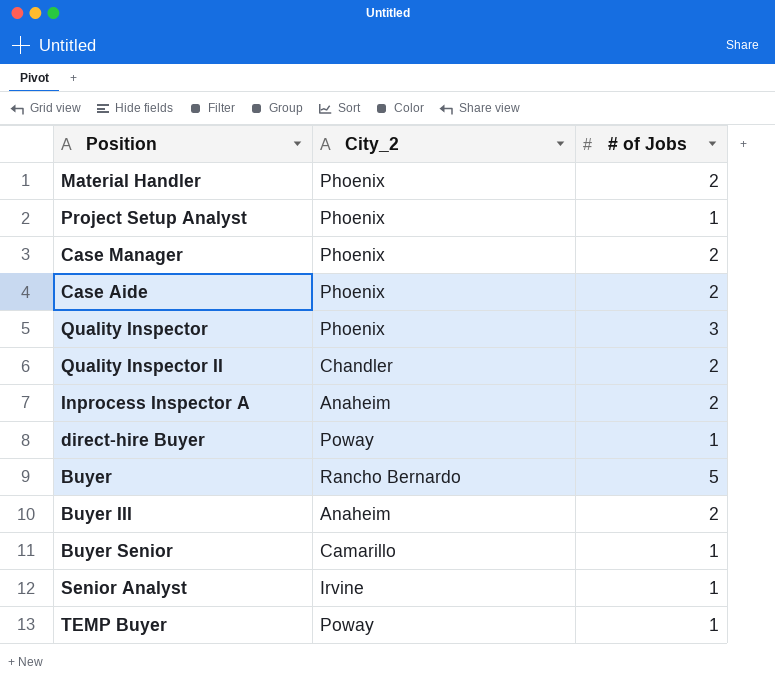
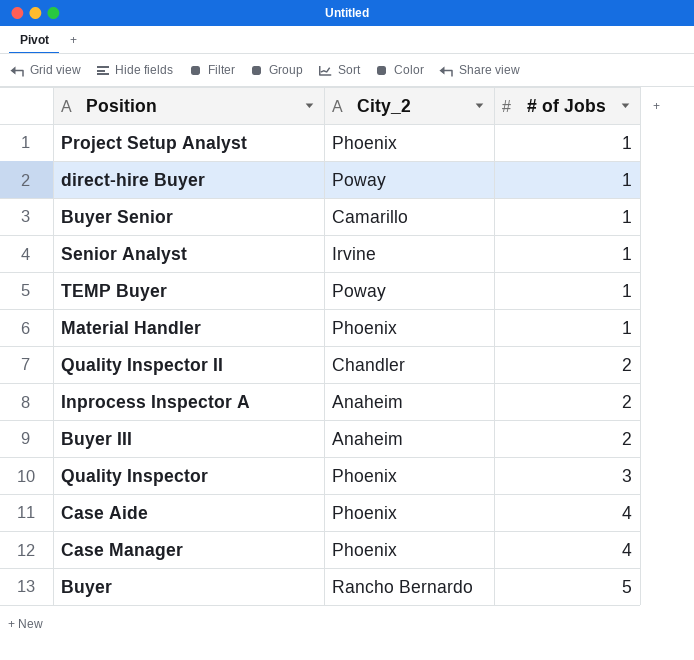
row order: none -> # of Jobs ascending
Material Handler | # of Jobs: 2 -> 1
Case Aide | # of Jobs: 2 -> 4
Case Manager | # of Jobs: 2 -> 4

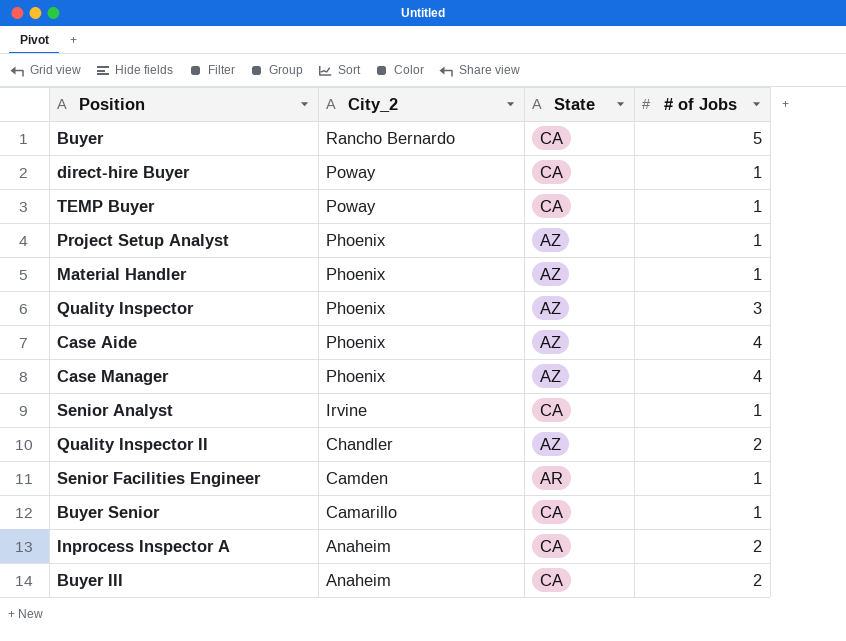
row order: # of Jobs ascending -> City_2 descending
column State | position: none -> 3
row Senior Facilities Engineer: none -> Camden | AR | 1

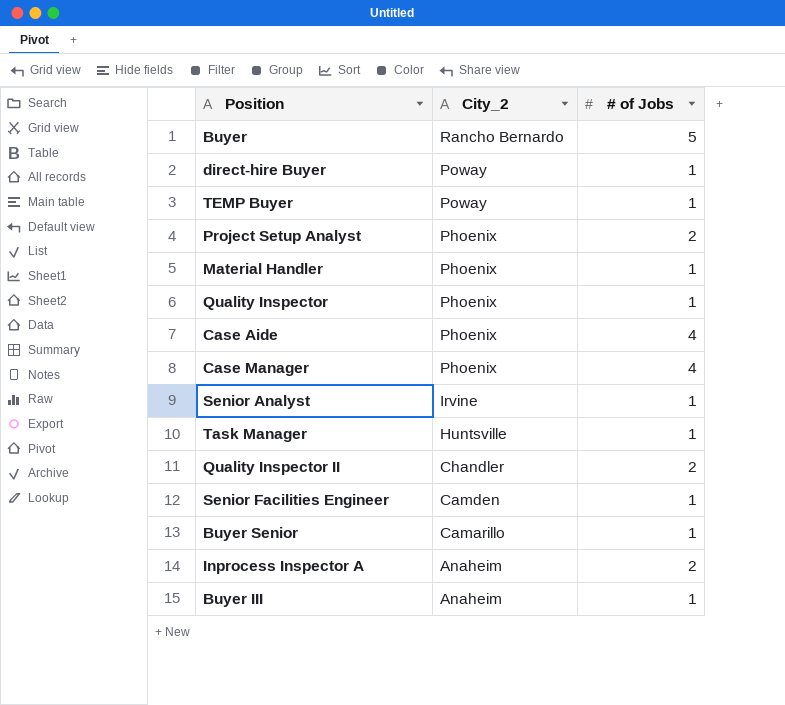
column State | position: 3 -> none
Project Setup Analyst | # of Jobs: 1 -> 2
Quality Inspector | # of Jobs: 3 -> 1
row Task Manager: none -> Huntsville | 1
Buyer III | # of Jobs: 2 -> 1

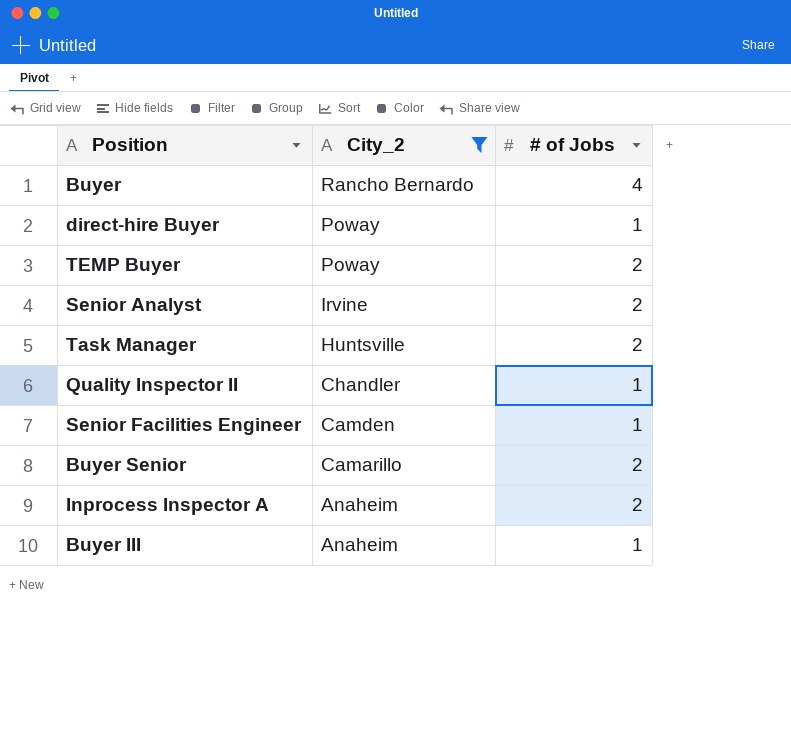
filter: none -> City_2 != Phoenix
Buyer | # of Jobs: 5 -> 4
TEMP Buyer | # of Jobs: 1 -> 2
Senior Analyst | # of Jobs: 1 -> 2
Task Manager | # of Jobs: 1 -> 2
Quality Inspector II | # of Jobs: 2 -> 1
Buyer Senior | # of Jobs: 1 -> 2

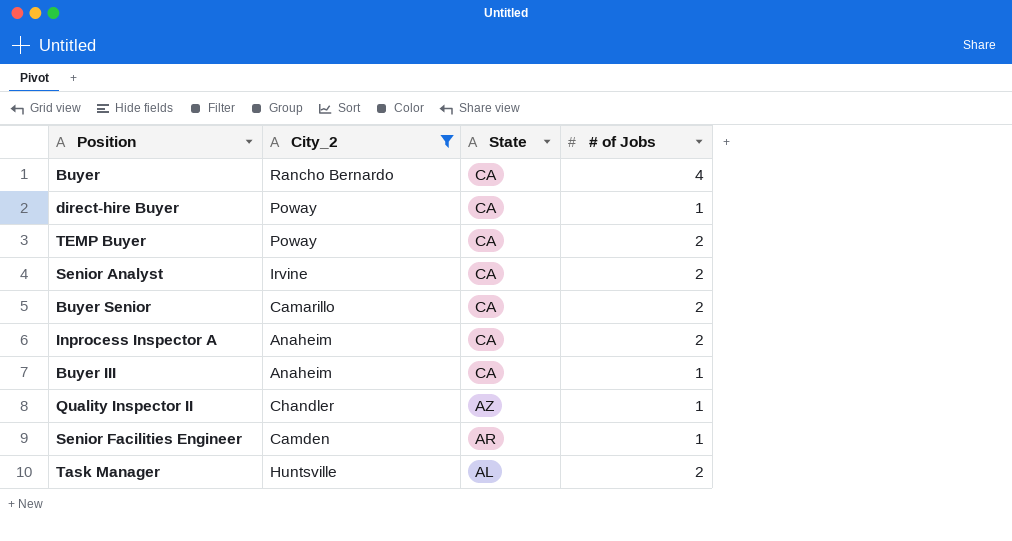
row order: City_2 descending -> State descending
column State | position: none -> 3

